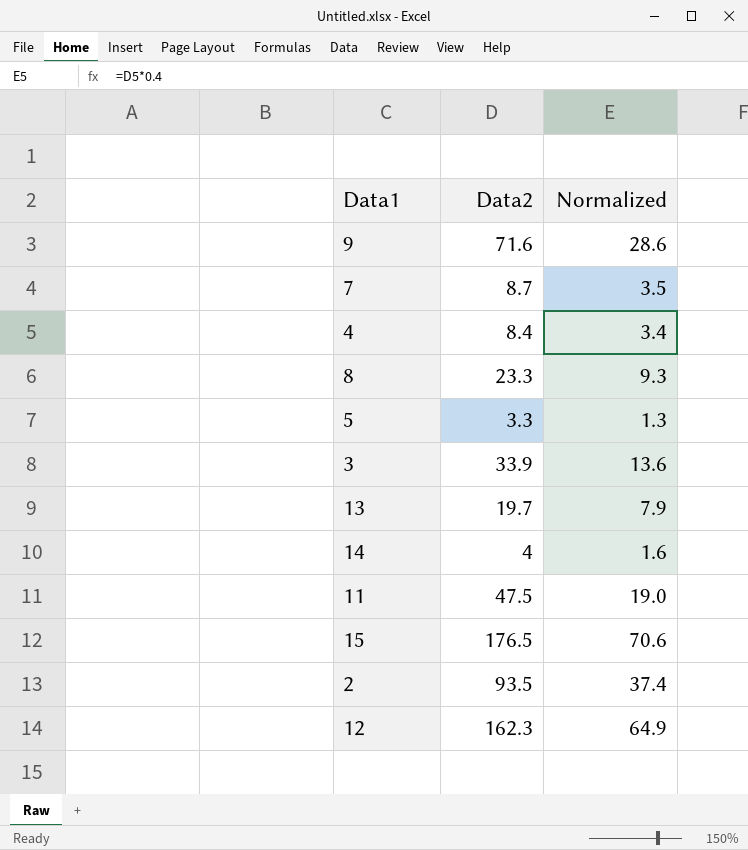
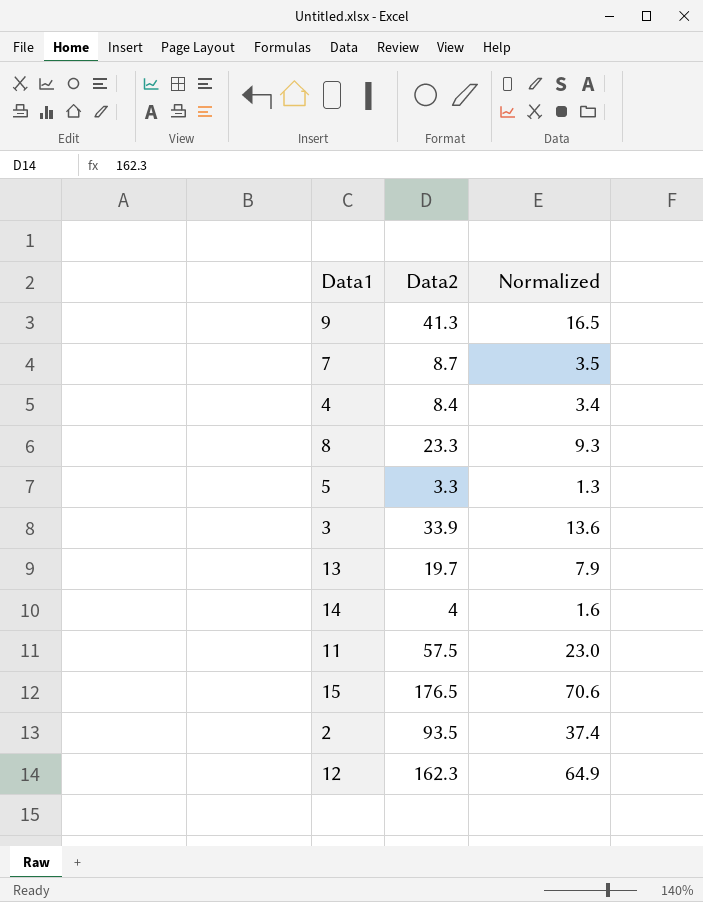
9 | Data2: 71.6 -> 41.3
9 | Normalized: 28.6 -> 16.5
11 | Data2: 47.5 -> 57.5
11 | Normalized: 19.0 -> 23.0

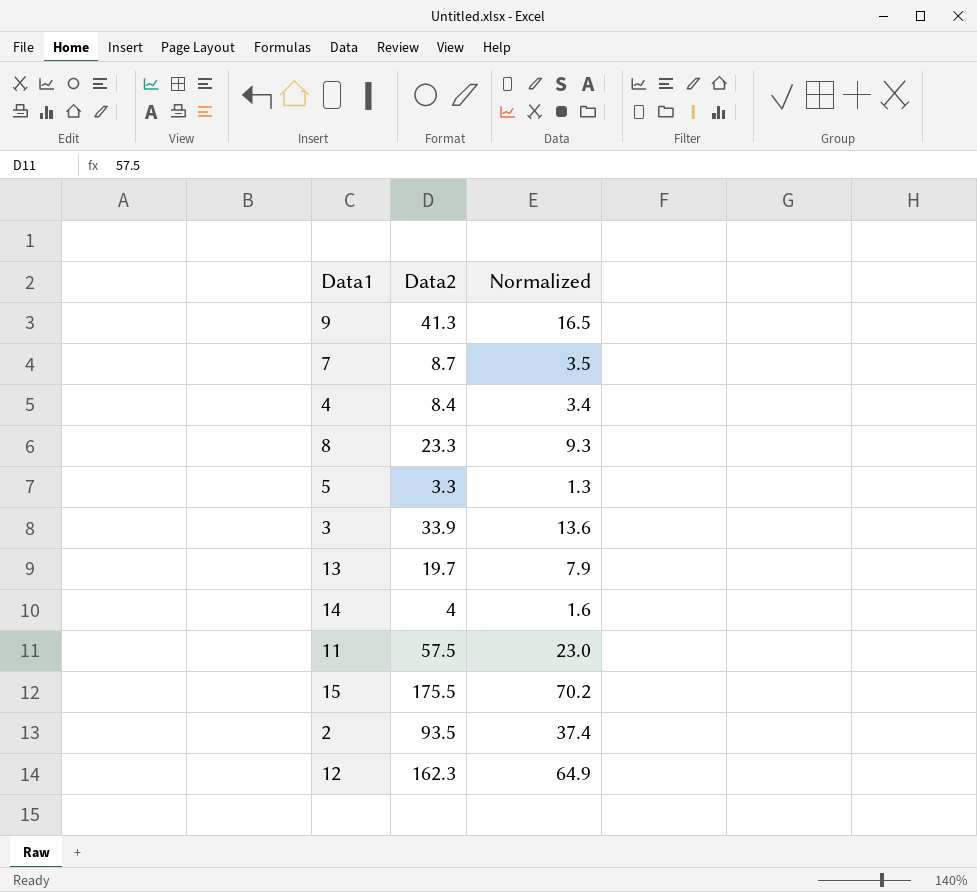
15 | Data2: 176.5 -> 175.5
15 | Normalized: 70.6 -> 70.2

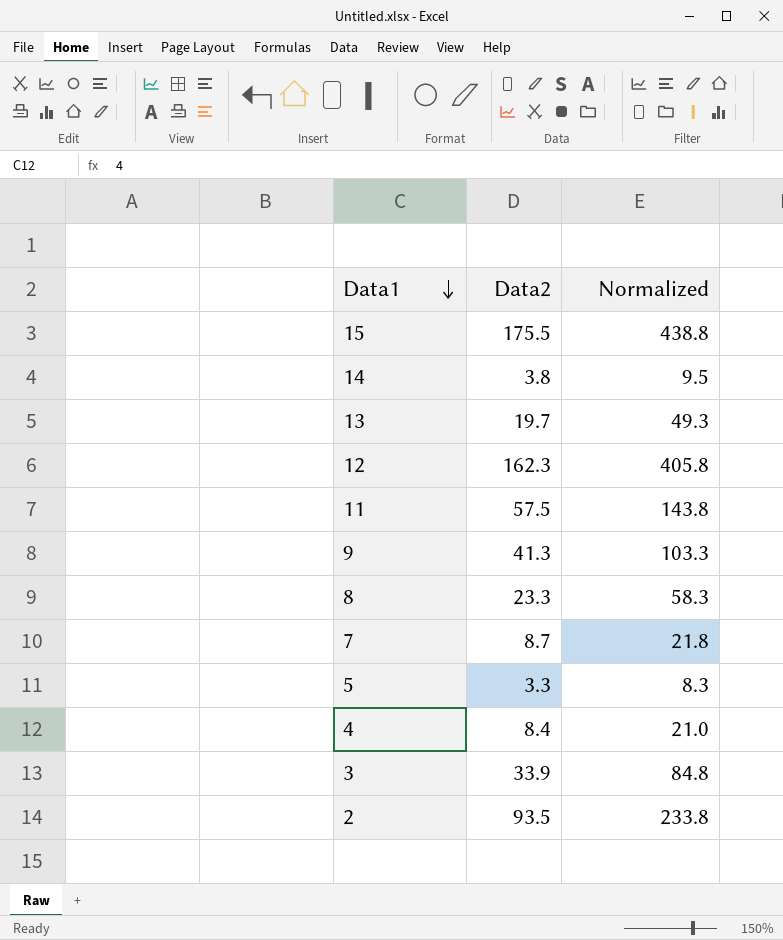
row order: none -> Data1 descending
column Normalized | formula: [Data2] * 0.4 -> [Data2] * 2.5
14 | Data2: 4 -> 3.8

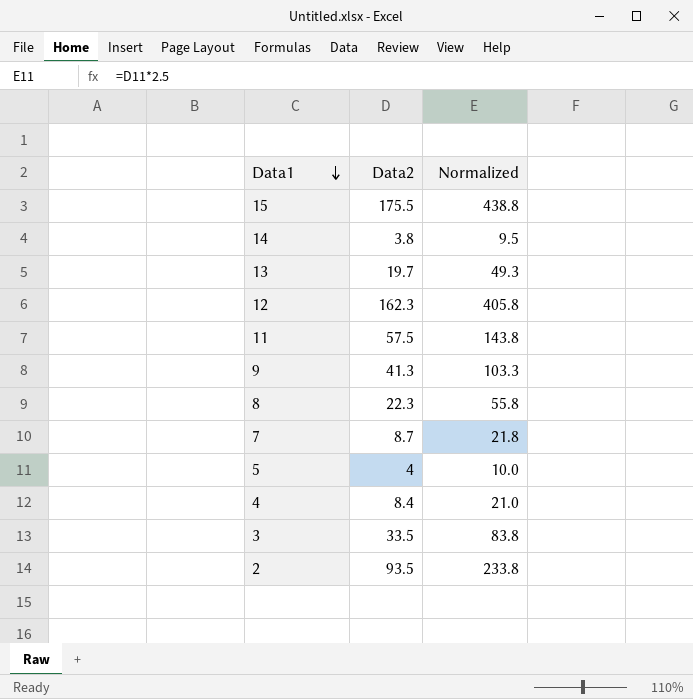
8 | Data2: 23.3 -> 22.3
8 | Normalized: 58.3 -> 55.8
5 | Data2: 3.3 -> 4
5 | Normalized: 8.3 -> 10.0
3 | Data2: 33.9 -> 33.5
3 | Normalized: 84.8 -> 83.8

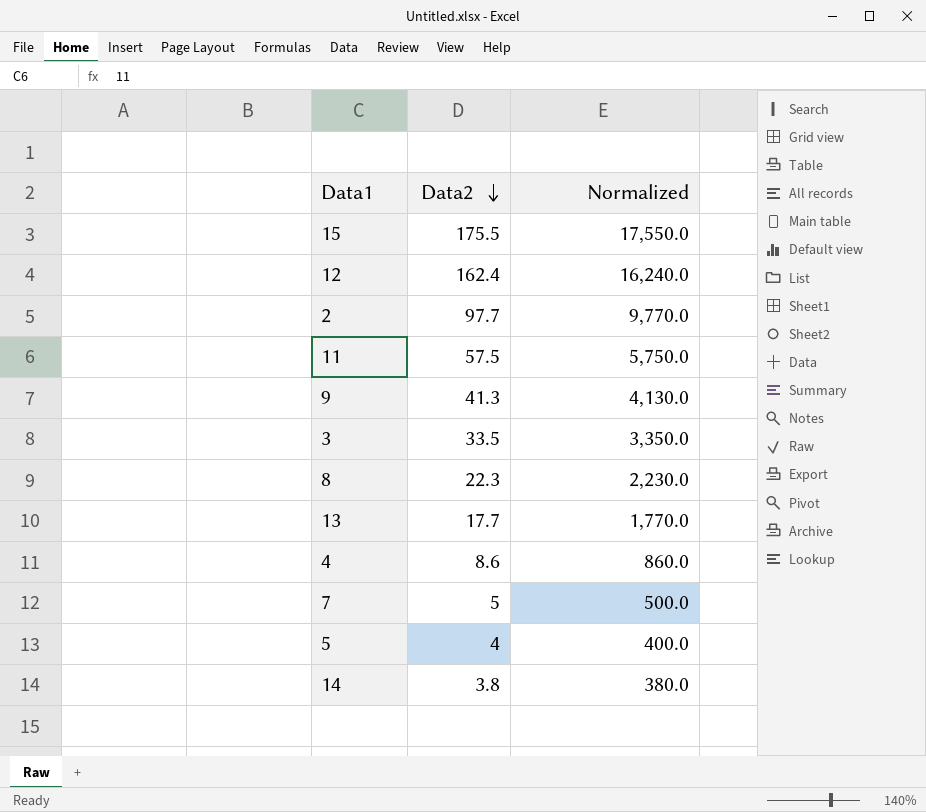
row order: Data1 descending -> Data2 descending
column Normalized | formula: [Data2] * 2.5 -> [Data2] * 100
12 | Data2: 162.3 -> 162.4
2 | Data2: 93.5 -> 97.7
13 | Data2: 19.7 -> 17.7
4 | Data2: 8.4 -> 8.6
7 | Data2: 8.7 -> 5

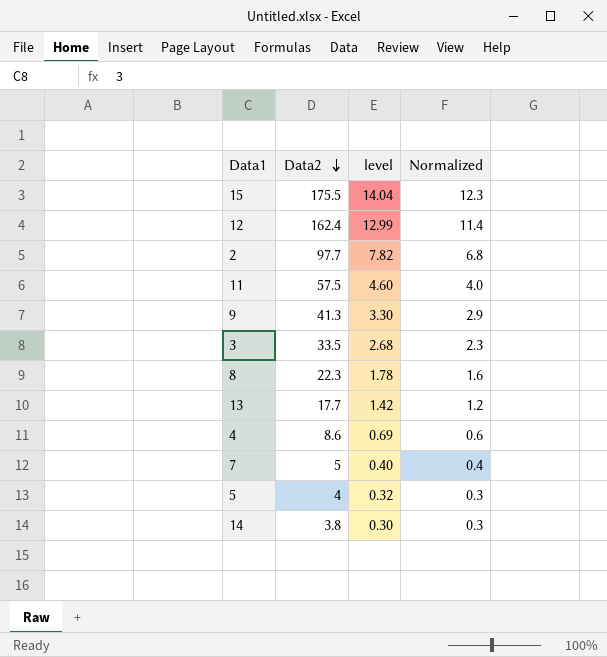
column level | formula: none -> [Data2] * 0.08
column Normalized | formula: [Data2] * 100 -> [Data2] * 0.07

